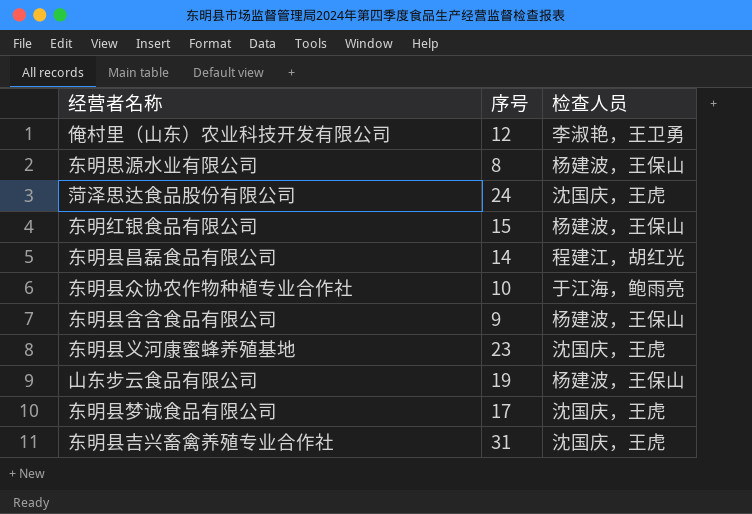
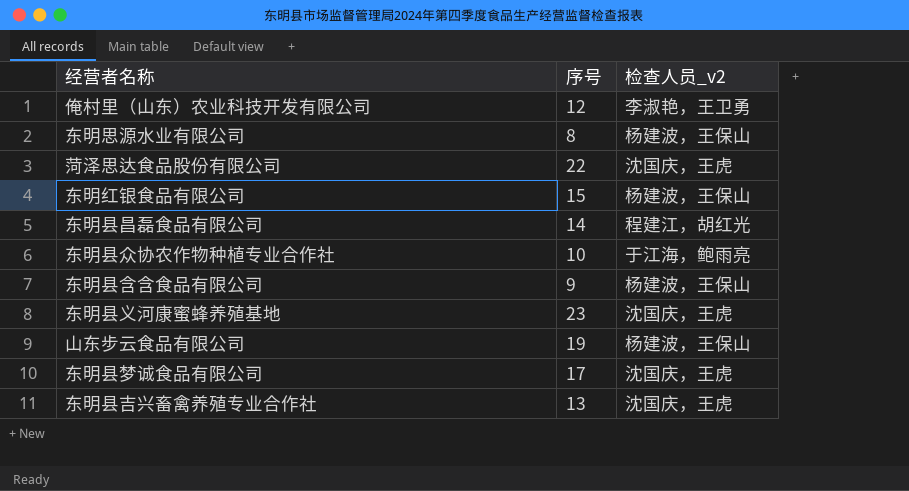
column name: 检查人员 -> 检查人员_v2
菏泽思达食品股份有限公司 | 序号: 24 -> 22
东明县吉兴畜禽养殖专业合作社 | 序号: 31 -> 13

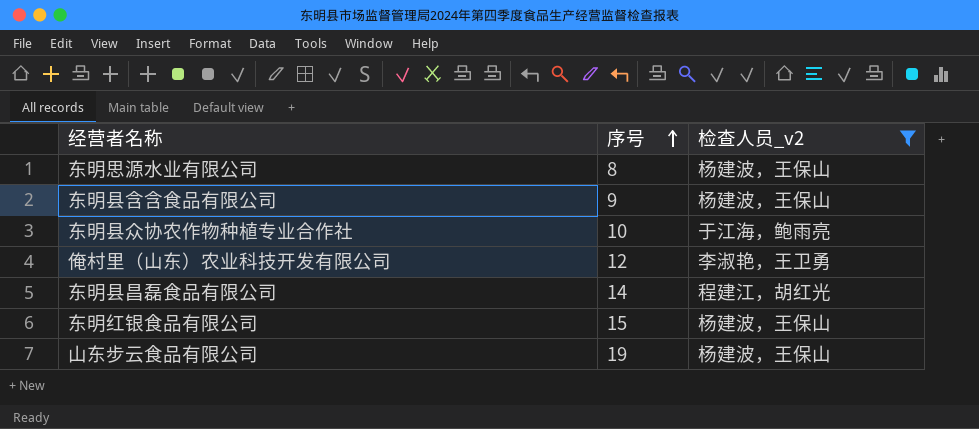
filter: none -> 检查人员_v2 != 沈国庆，王虎
row order: none -> 序号 ascending

